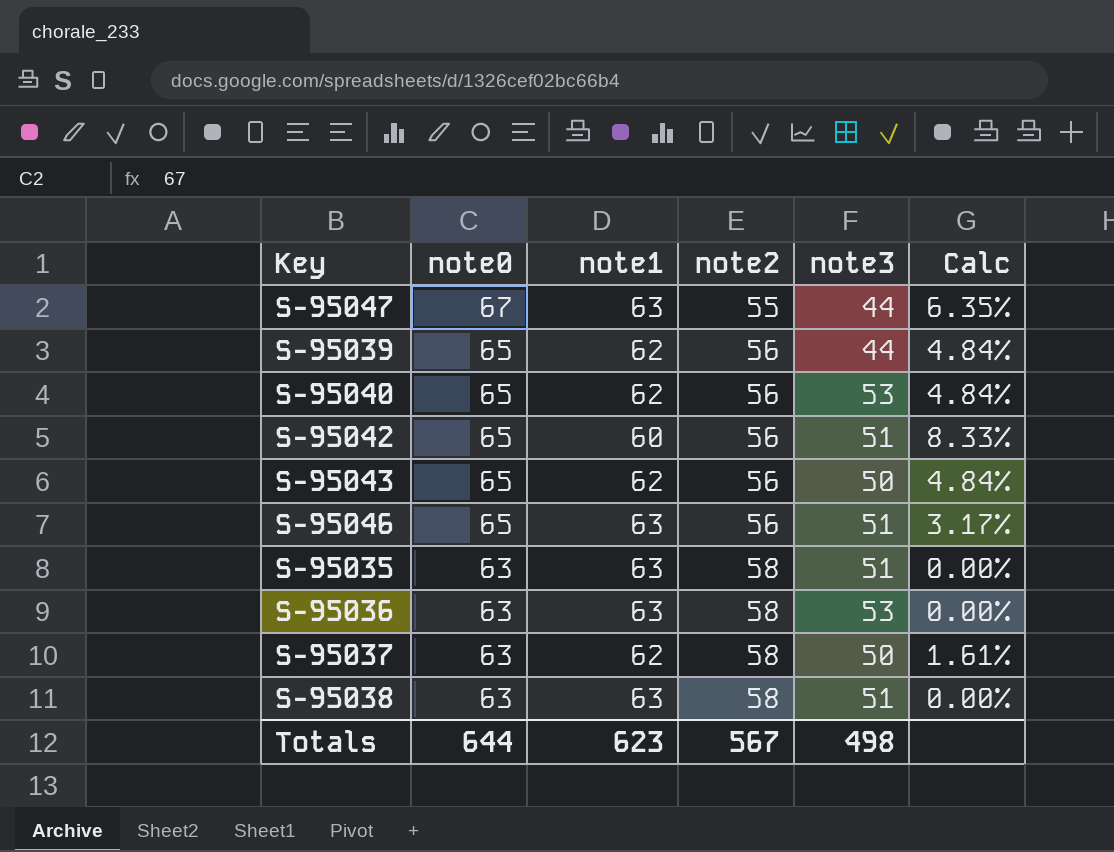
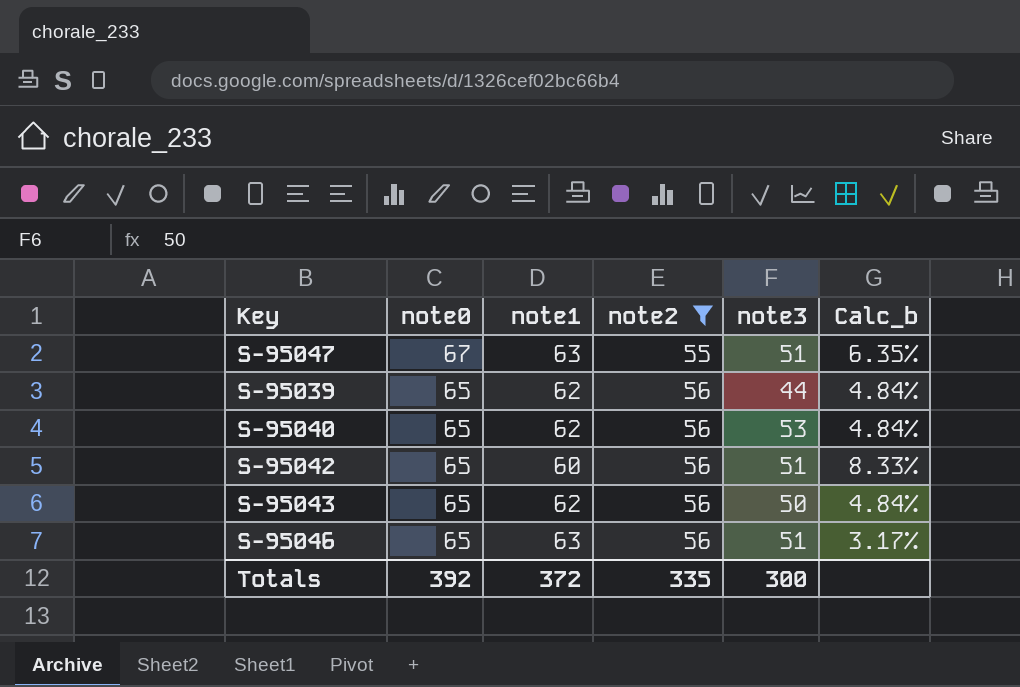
filter: none -> note2 != 58
column name: Calc -> Calc_b
S-95047 | note3: 44 -> 51
Totals | note0: 644 -> 392
Totals | note1: 623 -> 372
Totals | note2: 567 -> 335
Totals | note3: 498 -> 300

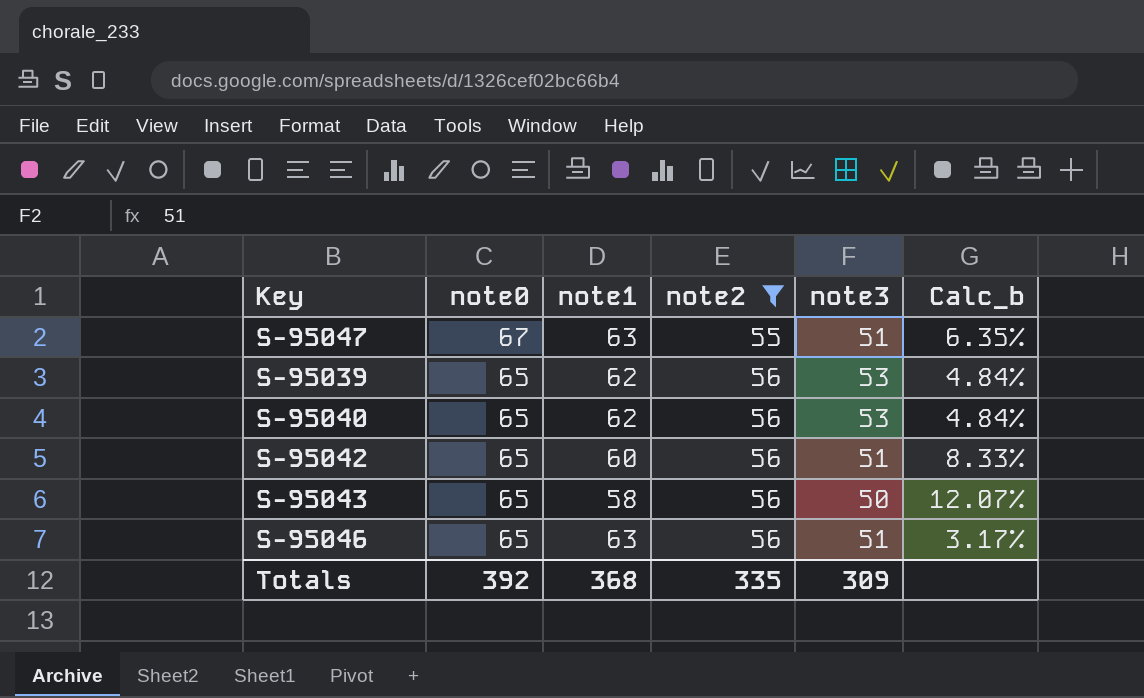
S-95039 | note3: 44 -> 53
S-95043 | note1: 62 -> 58
S-95043 | Calc_b: 4.84% -> 12.07%
Totals | note1: 372 -> 368
Totals | note3: 300 -> 309

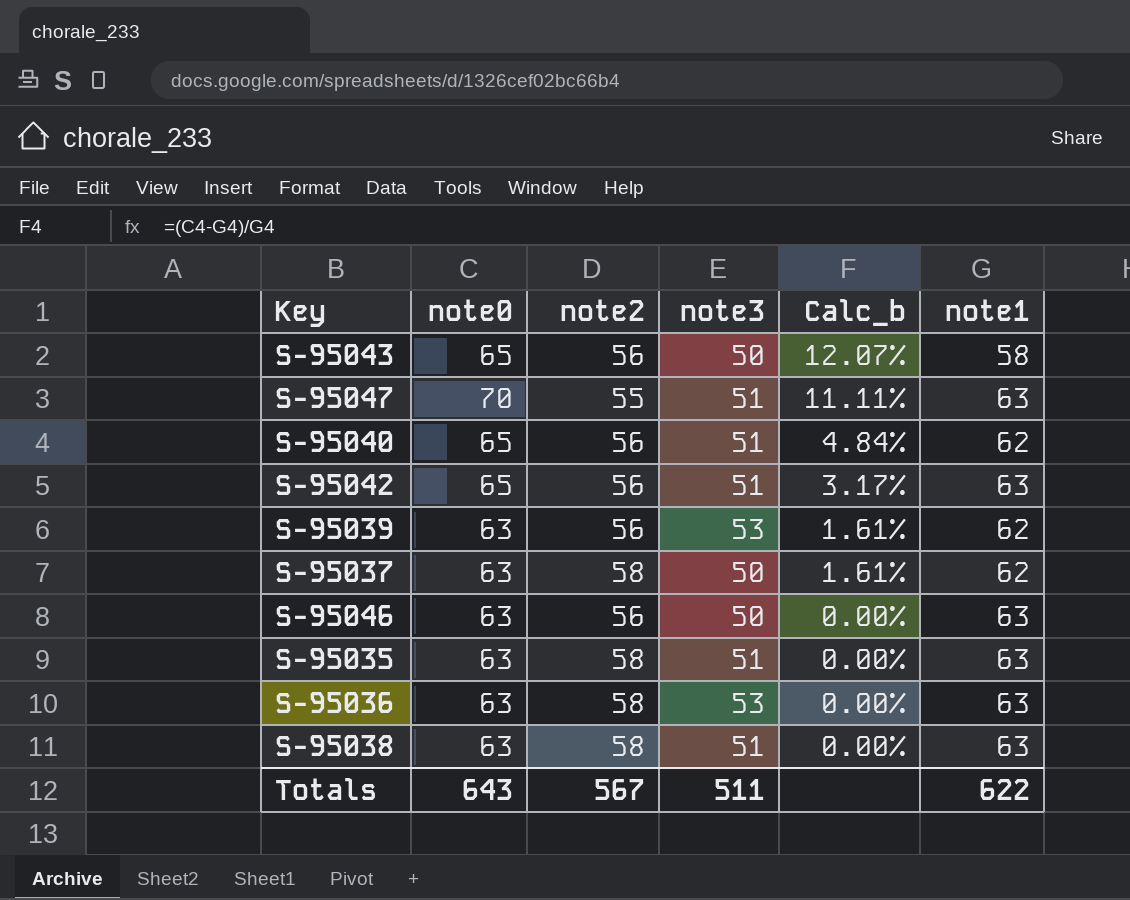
filter: note2 != 58 -> none
row order: note0 descending -> Calc_b descending
column note1 | position: 3 -> 6
S-95047 | note0: 67 -> 70
S-95047 | Calc_b: 6.35% -> 11.11%
S-95040 | note3: 53 -> 51
S-95042 | Calc_b: 8.33% -> 3.17%
S-95042 | note1: 60 -> 63
S-95039 | note0: 65 -> 63
S-95039 | Calc_b: 4.84% -> 1.61%
S-95046 | note0: 65 -> 63
S-95046 | note3: 51 -> 50
S-95046 | Calc_b: 3.17% -> 0.00%
Totals | note0: 392 -> 643
Totals | note2: 335 -> 567
Totals | note3: 309 -> 511
Totals | note1: 368 -> 622

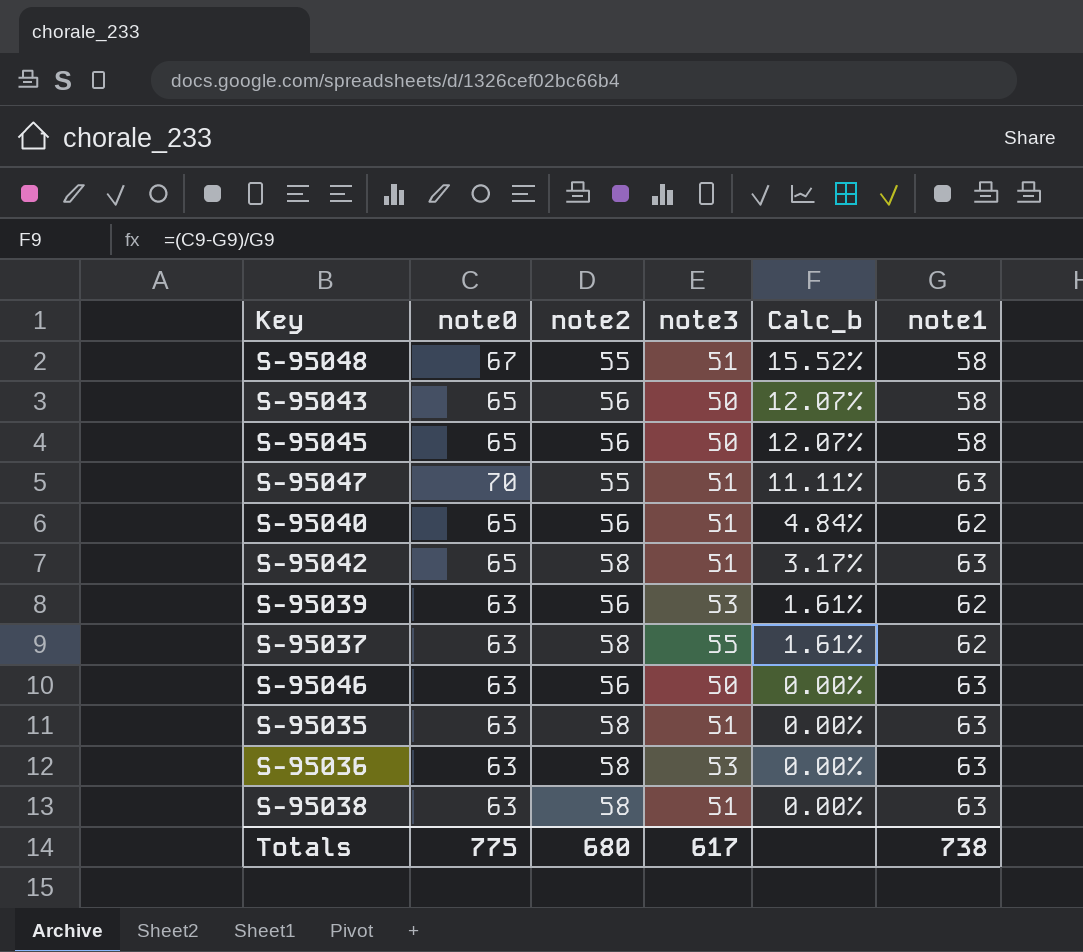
row S-95048: none -> 67 | 55 | 51 | 15.52% | 58
row S-95045: none -> 65 | 56 | 50 | 12.07% | 58
S-95042 | note2: 56 -> 58
S-95037 | note3: 50 -> 55
Totals | note0: 643 -> 775
Totals | note2: 567 -> 680
Totals | note3: 511 -> 617
Totals | note1: 622 -> 738

